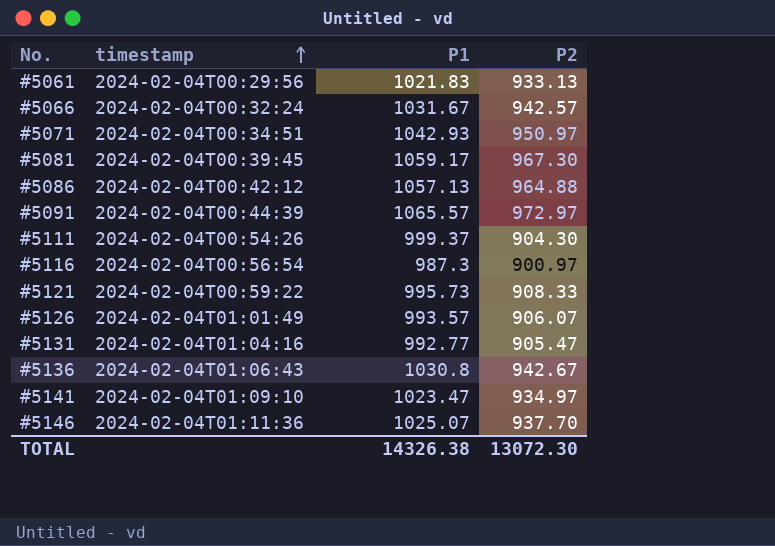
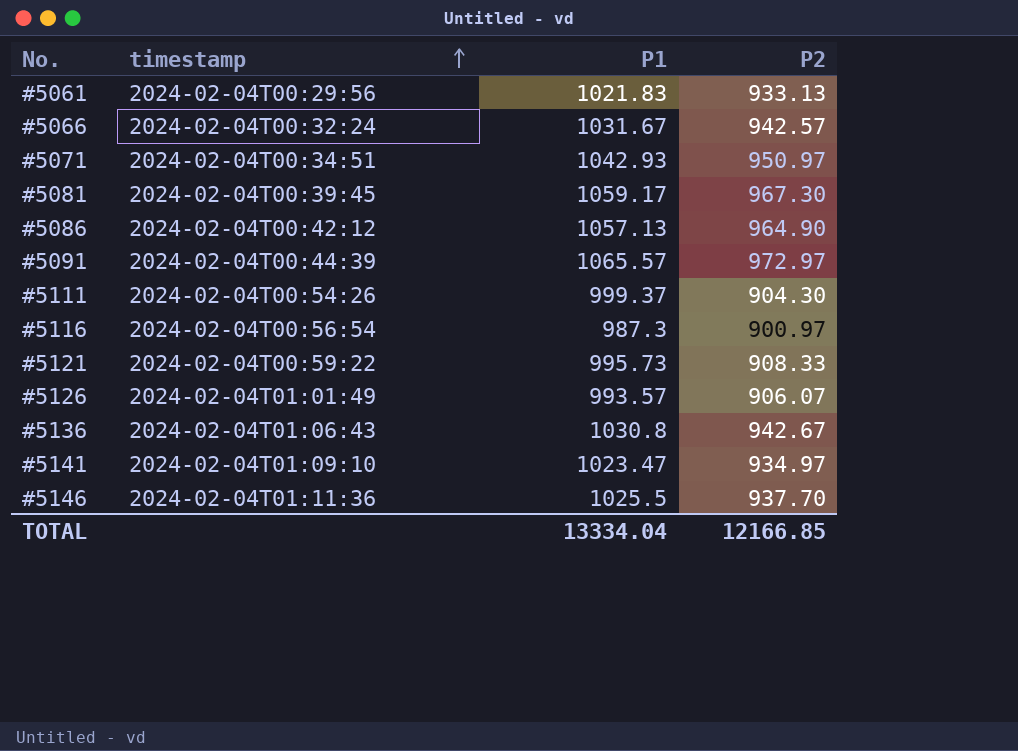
row #5131: 2024-02-04T01:04:16 | 992.77 | 905.47 -> none
#5086 | P2: 964.88 -> 964.90
#5146 | P1: 1025.07 -> 1025.5
TOTAL | P1: 14326.38 -> 13334.04
TOTAL | P2: 13072.30 -> 12166.85

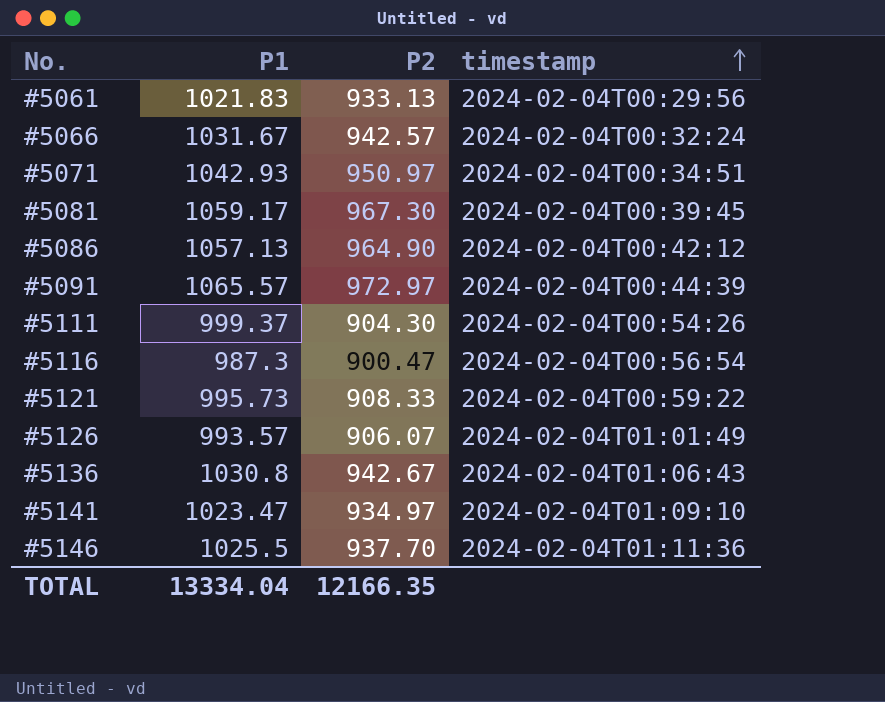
column timestamp | position: 2 -> 4
#5116 | P2: 900.97 -> 900.47
TOTAL | P2: 12166.85 -> 12166.35

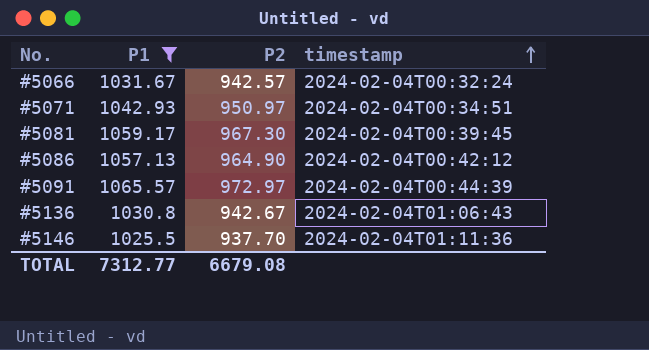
filter: none -> P1 >= 1025.5
TOTAL | P1: 13334.04 -> 7312.77
TOTAL | P2: 12166.35 -> 6679.08

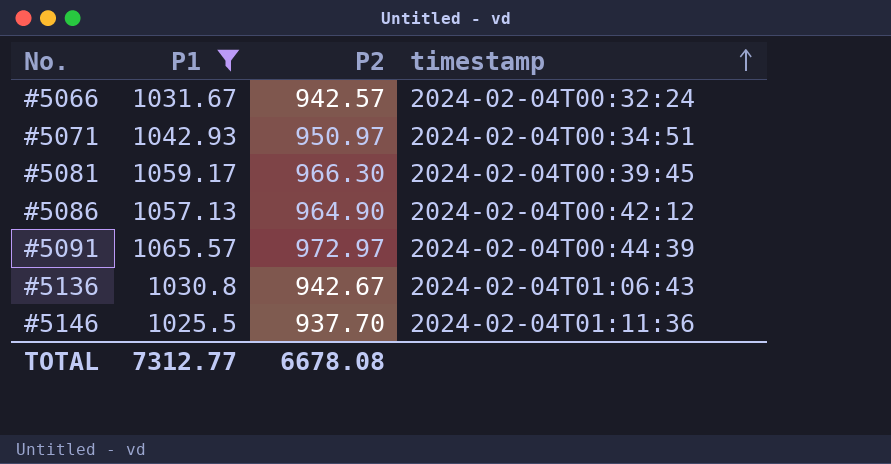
#5081 | P2: 967.30 -> 966.30
TOTAL | P2: 6679.08 -> 6678.08

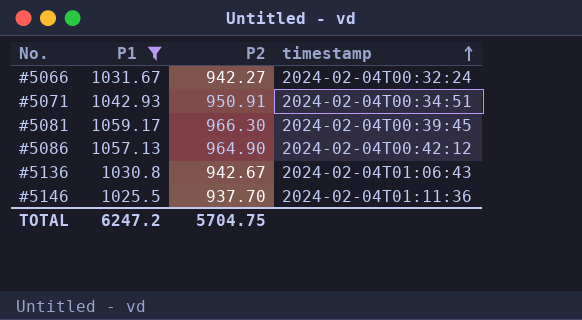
row #5091: 1065.57 | 972.97 | 2024-02-04T00:44:39 -> none
#5066 | P2: 942.57 -> 942.27
#5071 | P2: 950.97 -> 950.91
TOTAL | P1: 7312.77 -> 6247.2
TOTAL | P2: 6678.08 -> 5704.75

